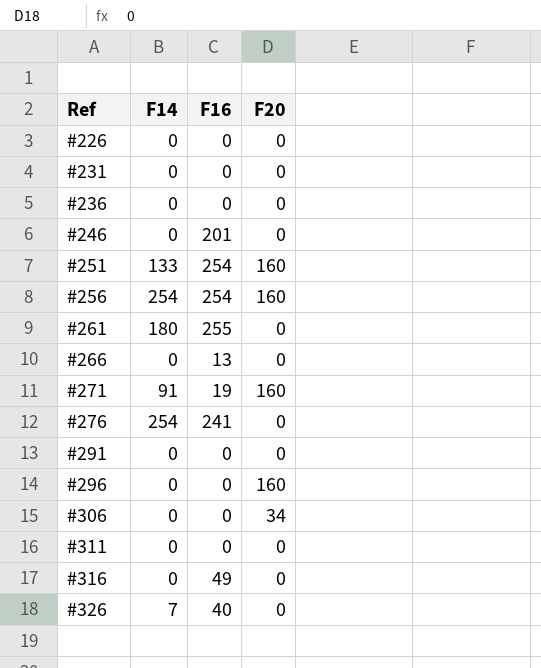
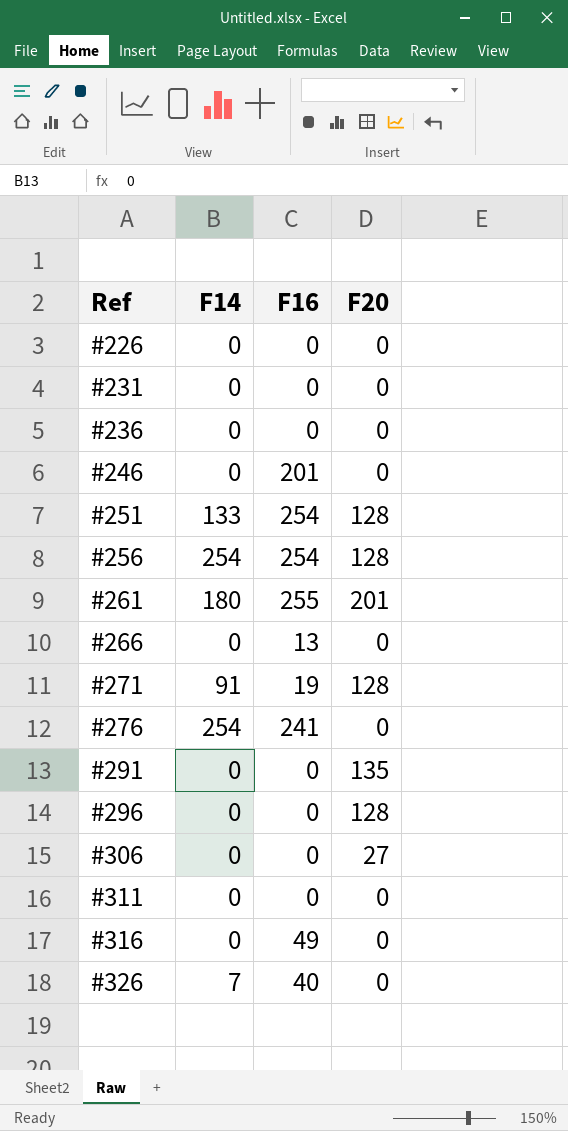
#251 | F20: 160 -> 128
#256 | F20: 160 -> 128
#261 | F20: 0 -> 201
#271 | F20: 160 -> 128
#291 | F20: 0 -> 135
#296 | F20: 160 -> 128
#306 | F20: 34 -> 27

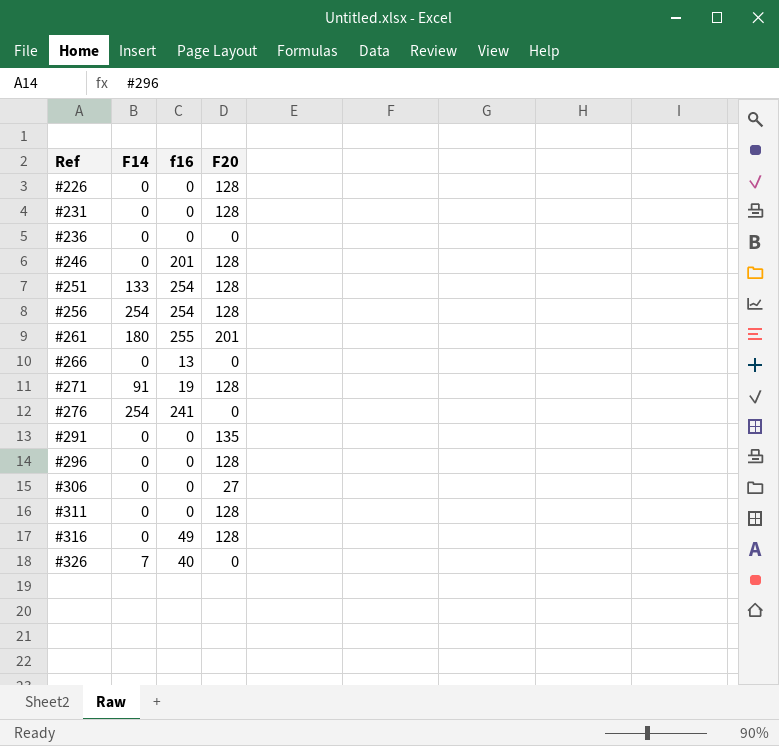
column name: F16 -> f16
#226 | F20: 0 -> 128
#231 | F20: 0 -> 128
#246 | F20: 0 -> 128
#311 | F20: 0 -> 128
#316 | F20: 0 -> 128

